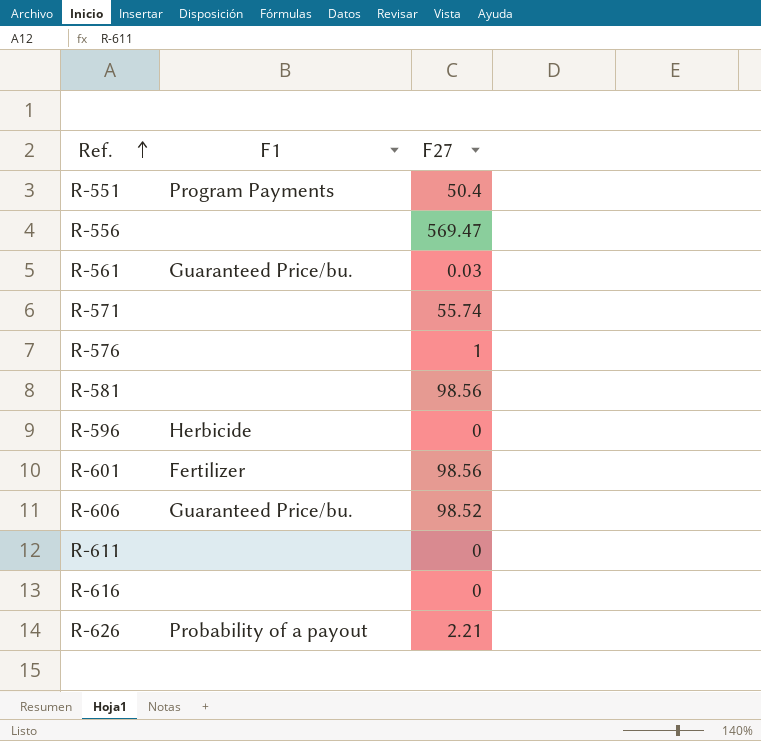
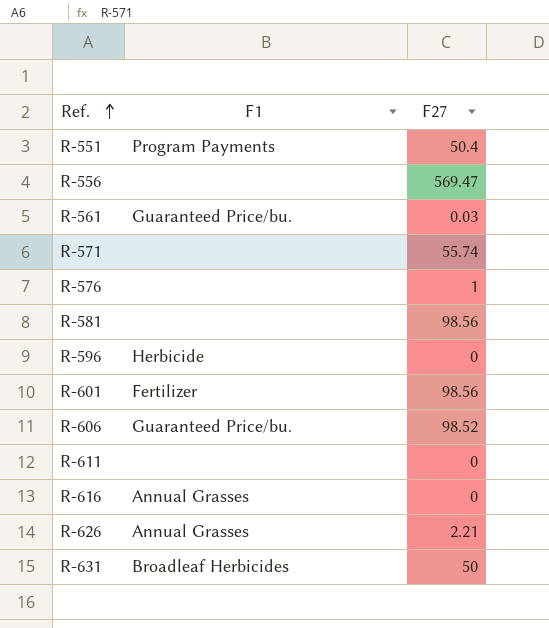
R-616 | F1: none -> Annual Grasses
R-626 | F1: Probability of a payout -> Annual Grasses
row R-631: none -> Broadleaf Herbicides | 50

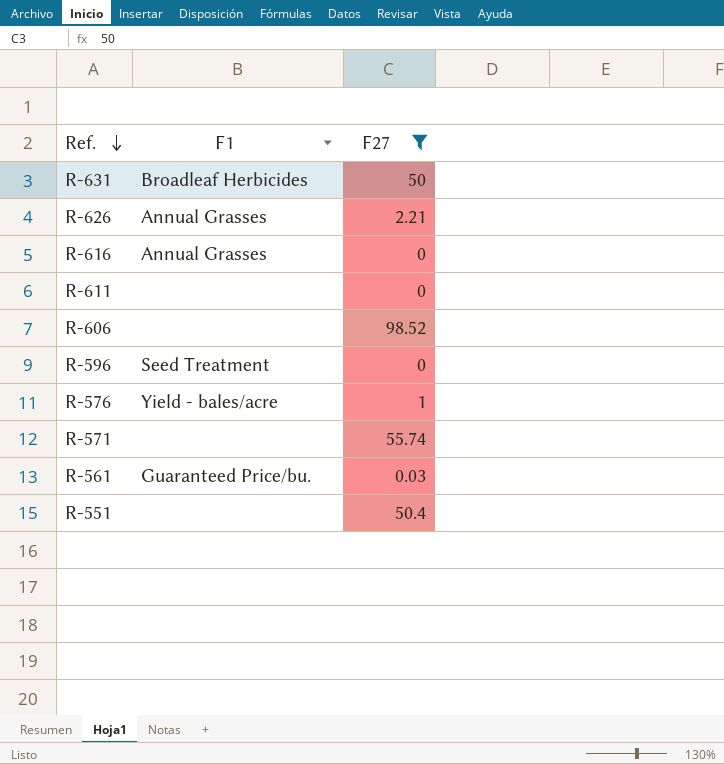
filter: none -> F27 <= 98.52
row order: Ref. ascending -> Ref. descending
R-606 | F1: Guaranteed Price/bu. -> none
R-596 | F1: Herbicide -> Seed Treatment
R-576 | F1: none -> Yield - bales/acre
R-551 | F1: Program Payments -> none

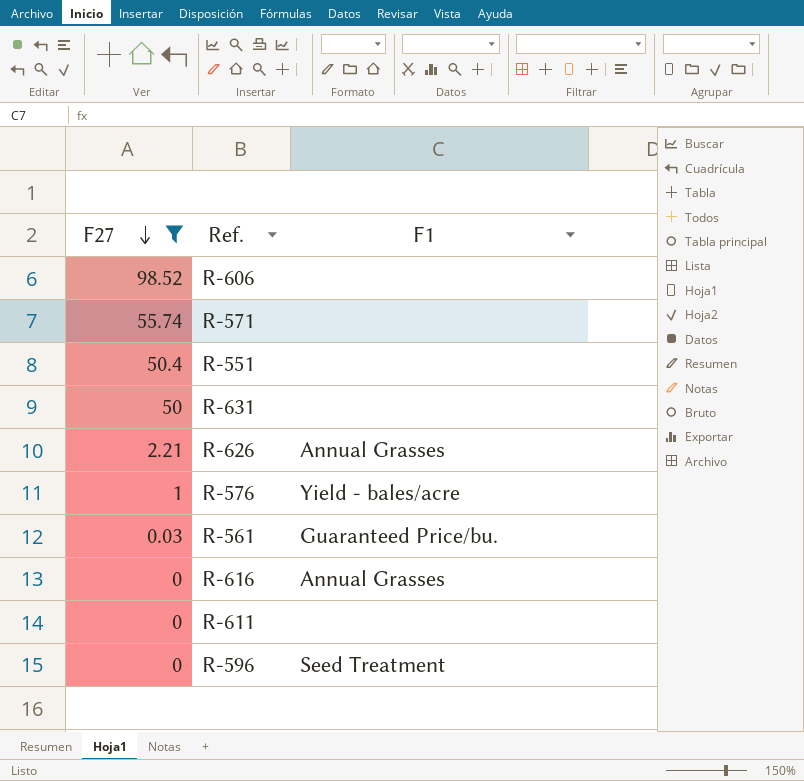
row order: Ref. descending -> F27 descending
column F27 | position: 3 -> 1
R-631 | F1: Broadleaf Herbicides -> none

